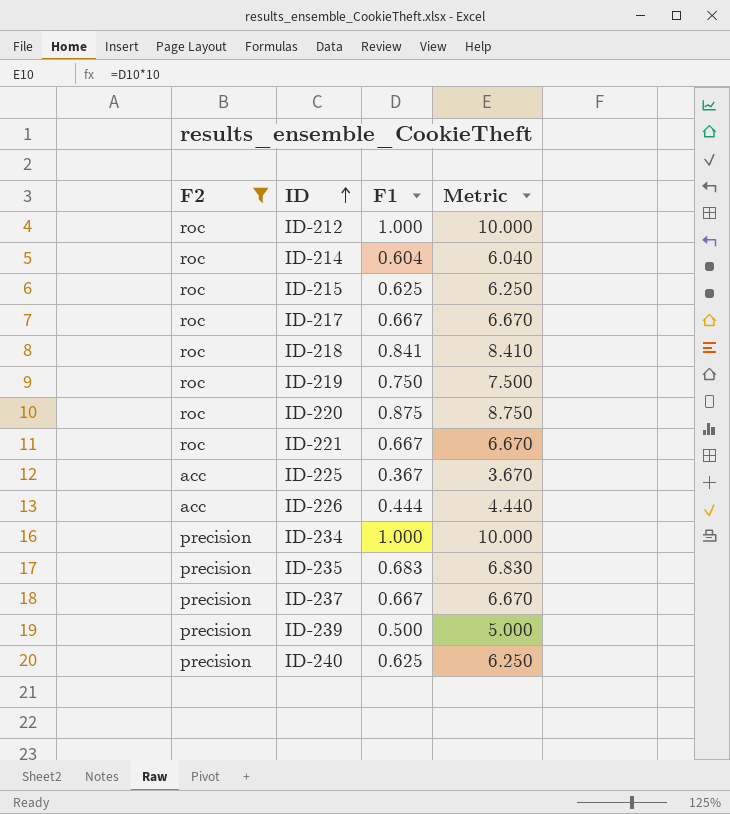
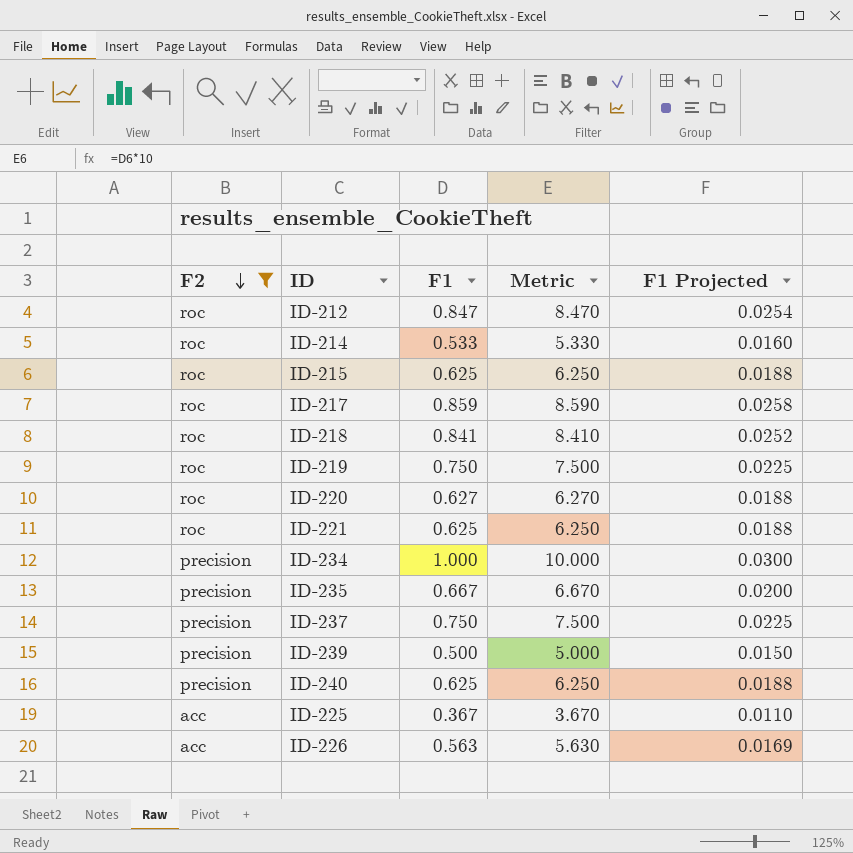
row order: ID ascending -> F2 descending
column F1 Projected | formula: none -> [F1] * 0.03
ID-212 | F1: 1.000 -> 0.847
ID-212 | Metric: 10.000 -> 8.470
ID-214 | F1: 0.604 -> 0.533
ID-214 | Metric: 6.040 -> 5.330
ID-217 | F1: 0.667 -> 0.859
ID-217 | Metric: 6.670 -> 8.590
ID-220 | F1: 0.875 -> 0.627
ID-220 | Metric: 8.750 -> 6.270
ID-221 | F1: 0.667 -> 0.625
ID-221 | Metric: 6.670 -> 6.250
ID-235 | F1: 0.683 -> 0.667
ID-235 | Metric: 6.830 -> 6.670
ID-237 | F1: 0.667 -> 0.750
ID-237 | Metric: 6.670 -> 7.500
ID-226 | F1: 0.444 -> 0.563
ID-226 | Metric: 4.440 -> 5.630

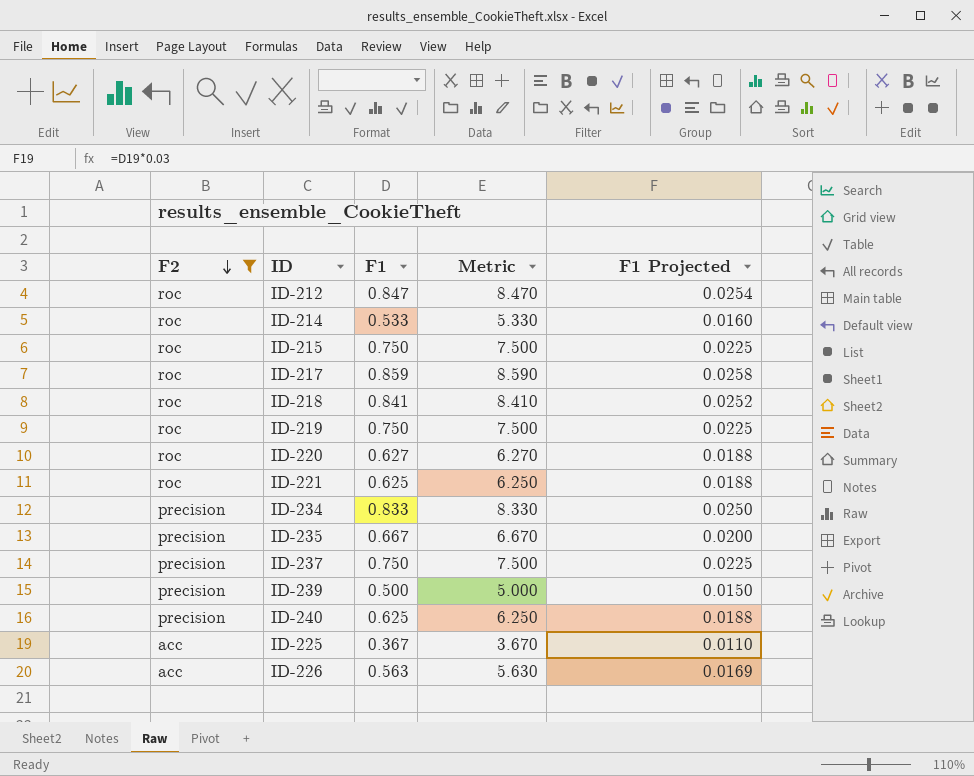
ID-215 | F1: 0.625 -> 0.750
ID-215 | Metric: 6.250 -> 7.500
ID-215 | F1 Projected: 0.0188 -> 0.0225
ID-234 | F1: 1.000 -> 0.833
ID-234 | Metric: 10.000 -> 8.330
ID-234 | F1 Projected: 0.0300 -> 0.0250

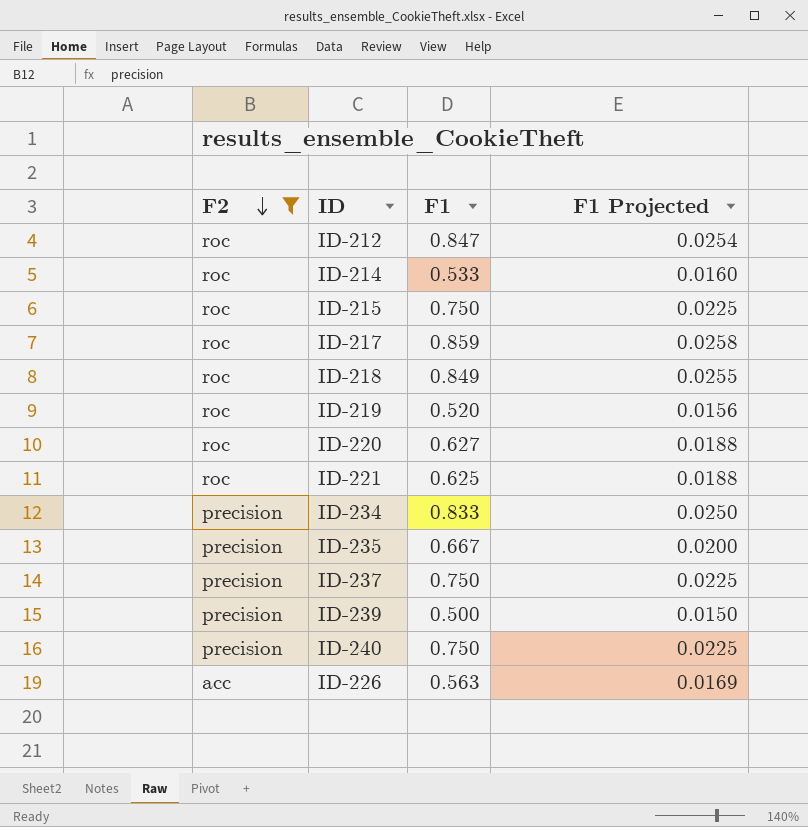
column Metric | formula: [F1] * 10 -> none
row ID-225: acc | 0.367 | 3.670 | 0.0110 -> none
ID-218 | F1: 0.841 -> 0.849
ID-218 | F1 Projected: 0.0252 -> 0.0255
ID-219 | F1: 0.750 -> 0.520
ID-219 | F1 Projected: 0.0225 -> 0.0156
ID-240 | F1: 0.625 -> 0.750
ID-240 | F1 Projected: 0.0188 -> 0.0225

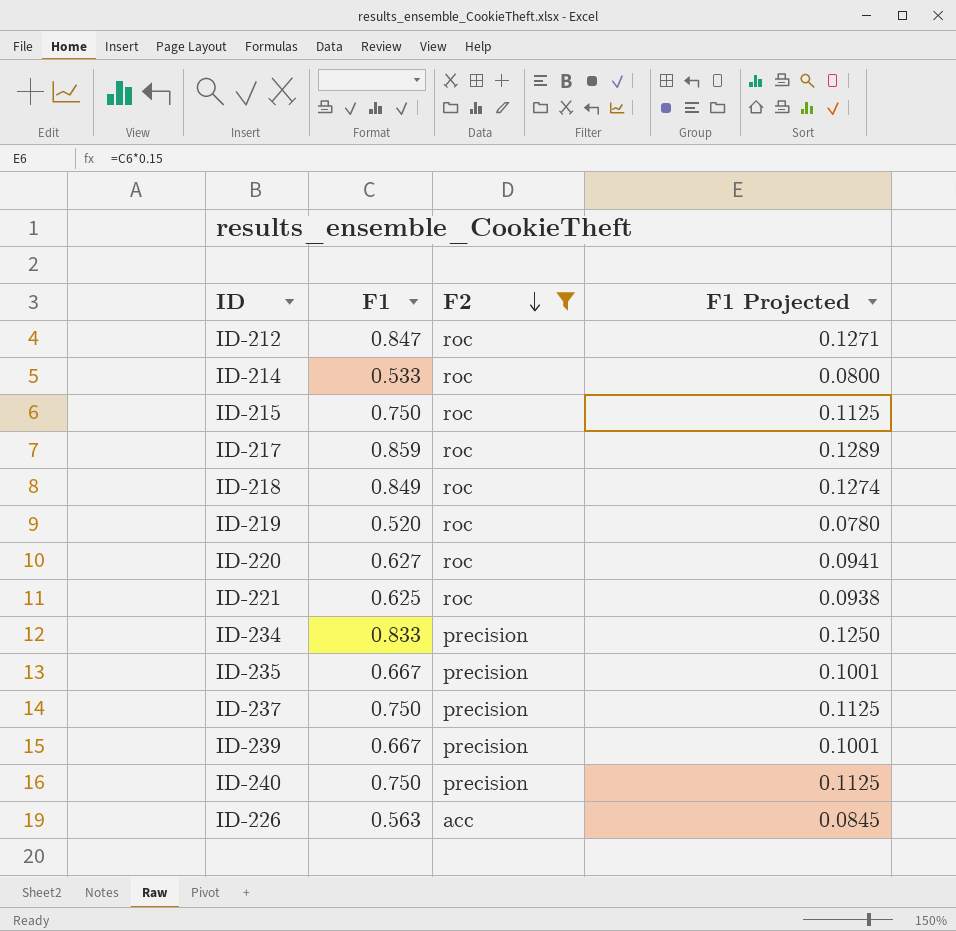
column F2 | position: 1 -> 3
column F1 Projected | formula: [F1] * 0.03 -> [F1] * 0.15
ID-239 | F1: 0.500 -> 0.667

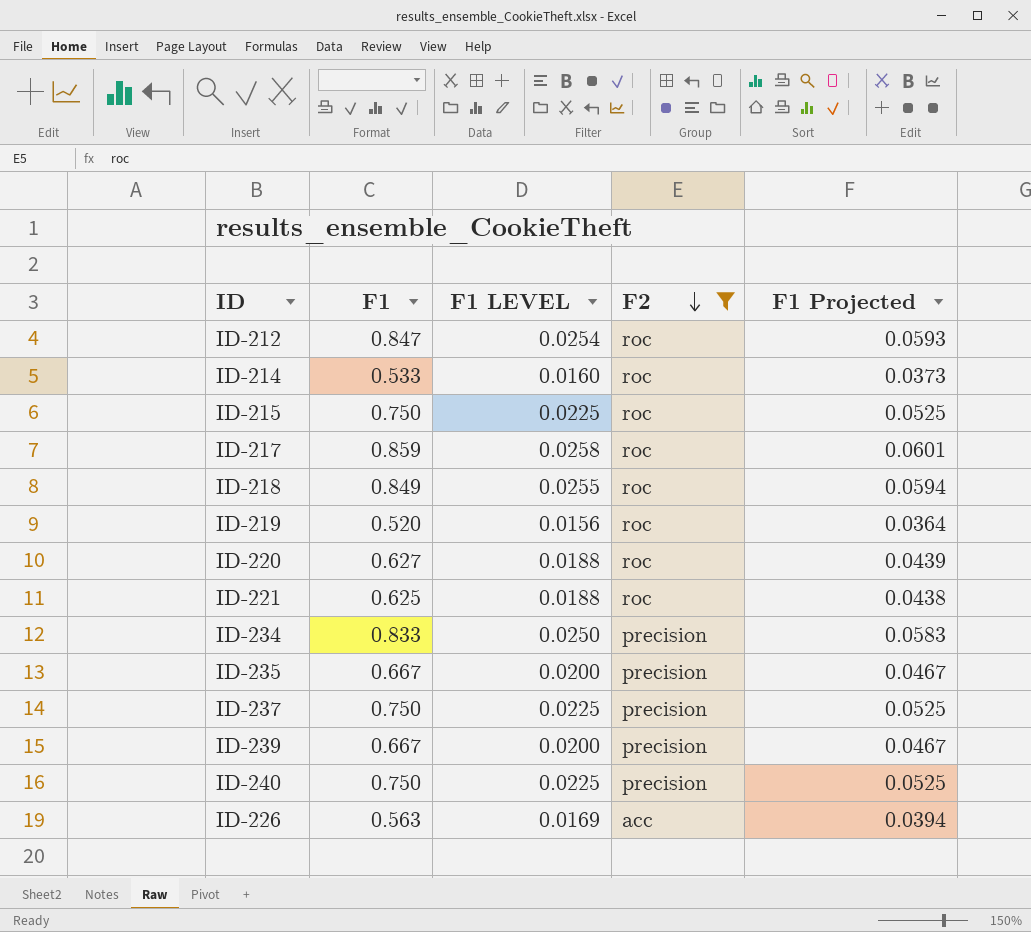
column F1 LEVEL | formula: none -> [F1] * 0.03
column F1 Projected | formula: [F1] * 0.15 -> [F1] * 0.07

